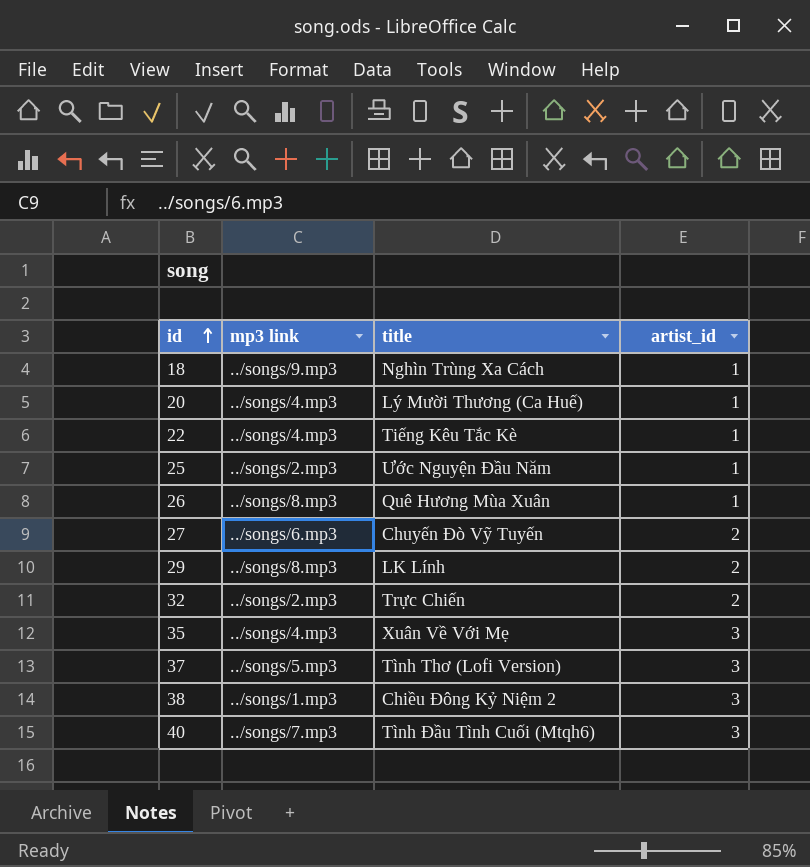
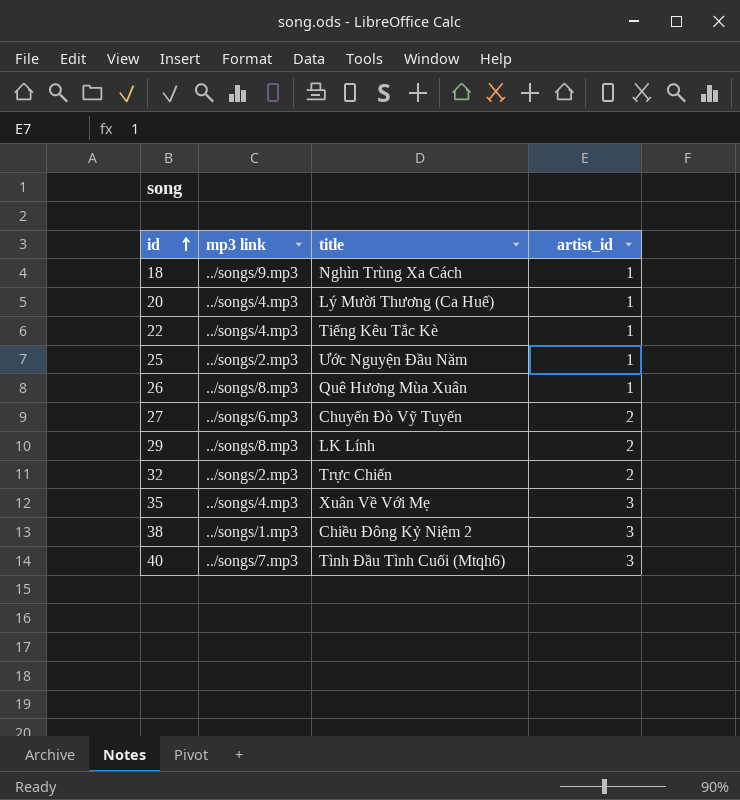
row 37: ../songs/5.mp3 | Tình Thơ (Lofi Version) | 3 -> none

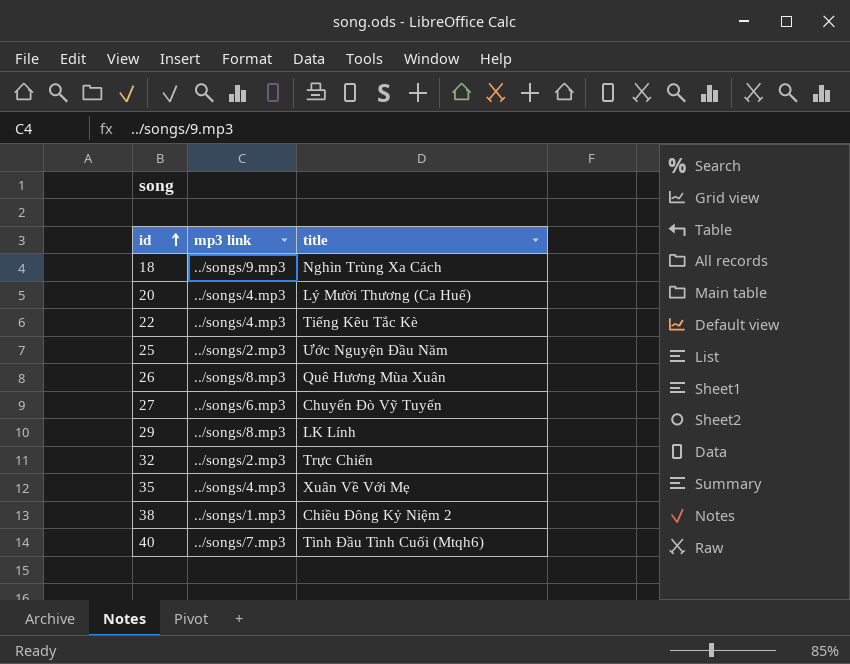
column artist_id | position: 4 -> none

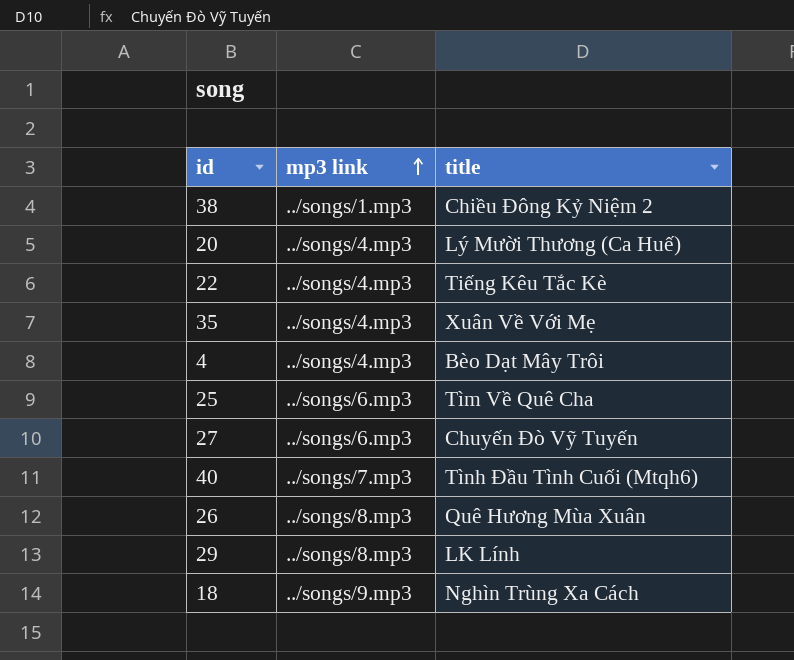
row order: id ascending -> mp3 link ascending
row 32: ../songs/2.mp3 | Trực Chiến -> none
row 4: none -> ../songs/4.mp3 | Bèo Dạt Mây Trôi
25 | mp3 link: ../songs/2.mp3 -> ../songs/6.mp3
25 | title: Ước Nguyện Đầu Năm -> Tìm Về Quê Cha

